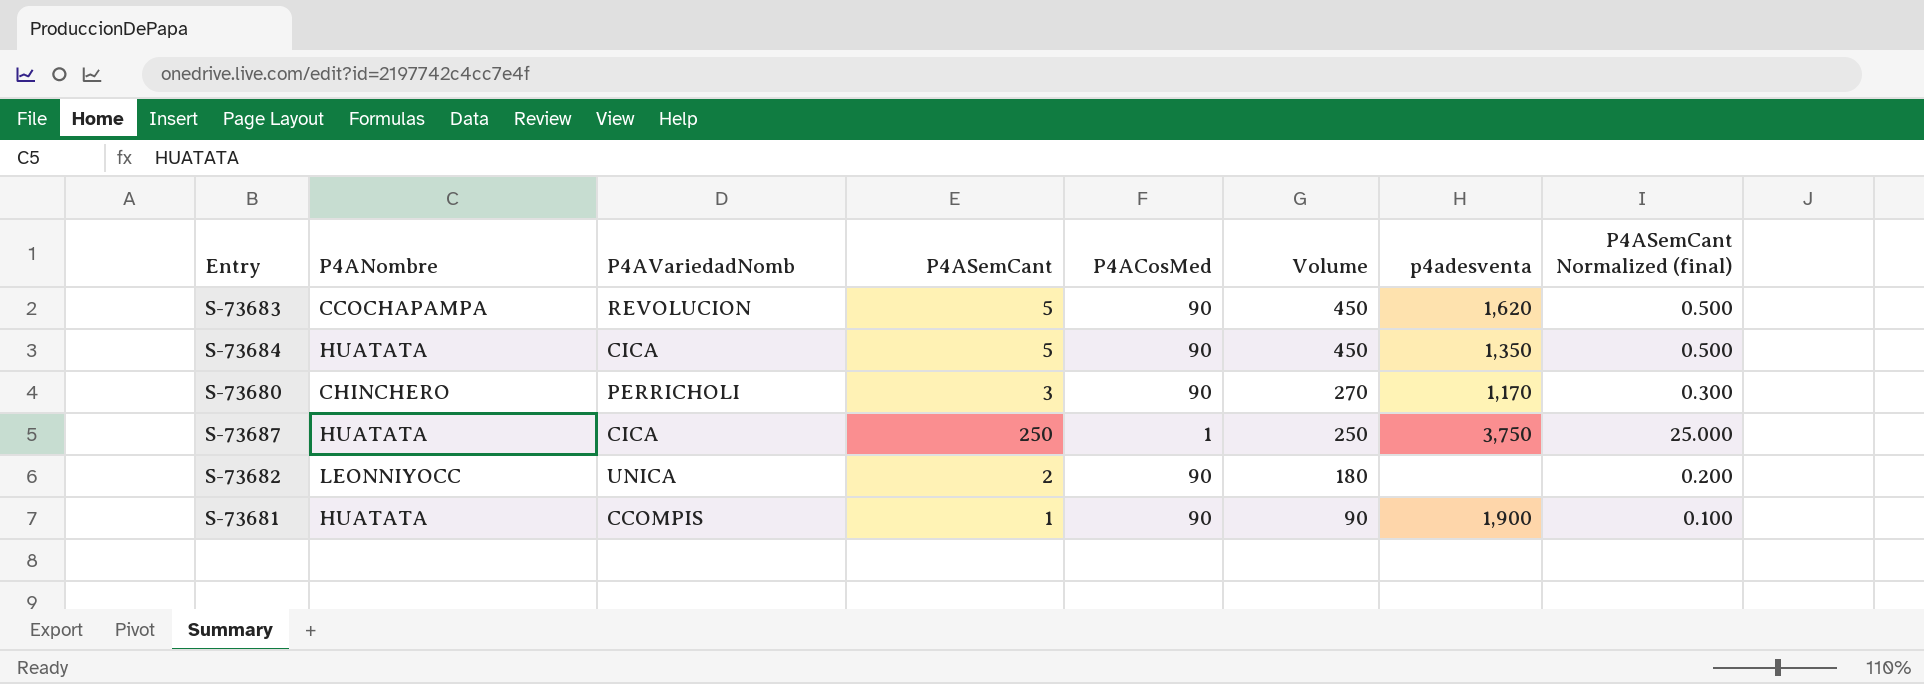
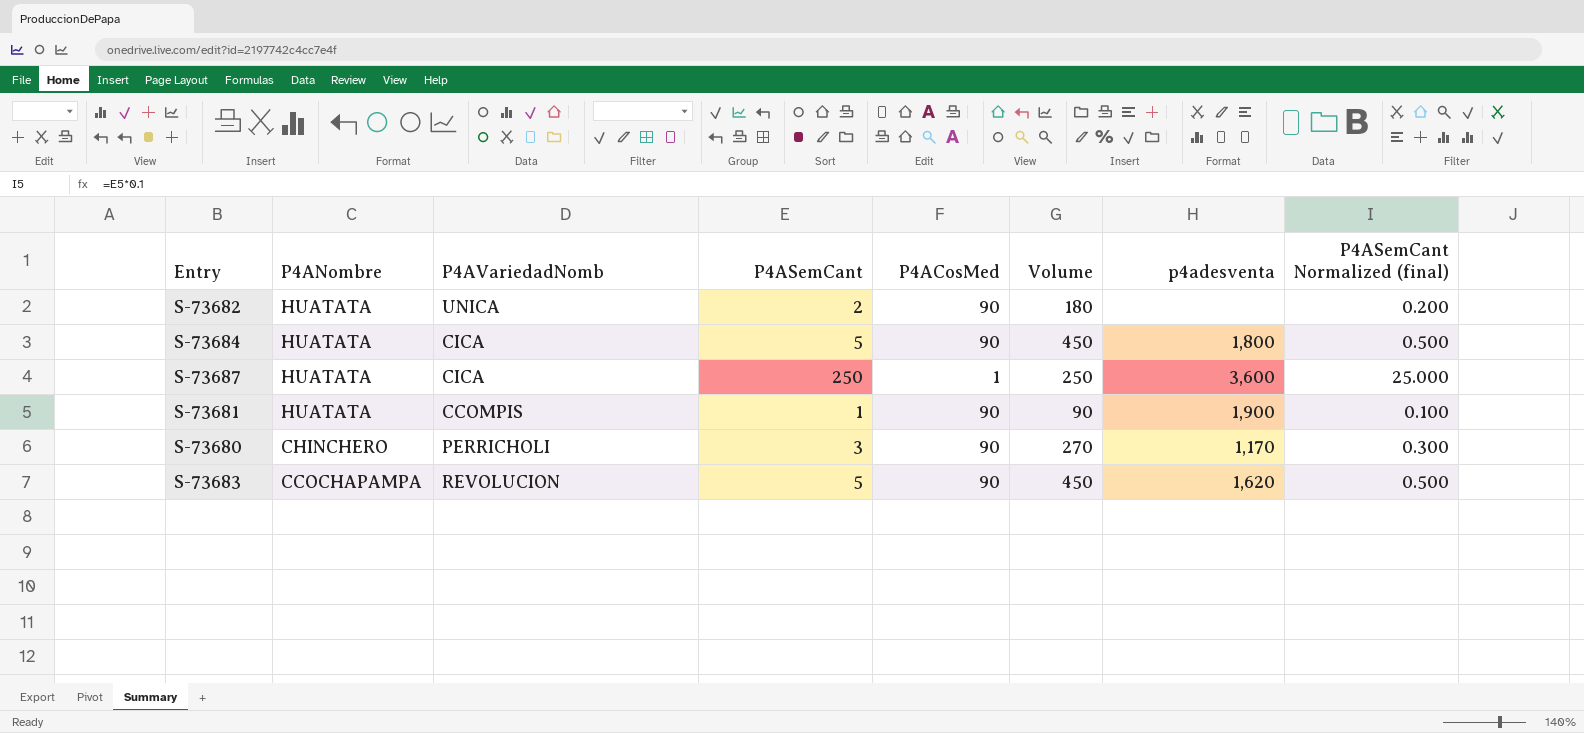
row order: Volume descending -> P4ANombre descending
S-73682 | P4ANombre: LEONNIYOCC -> HUATATA
S-73684 | p4adesventa: 1,350 -> 1,800
S-73687 | p4adesventa: 3,750 -> 3,600

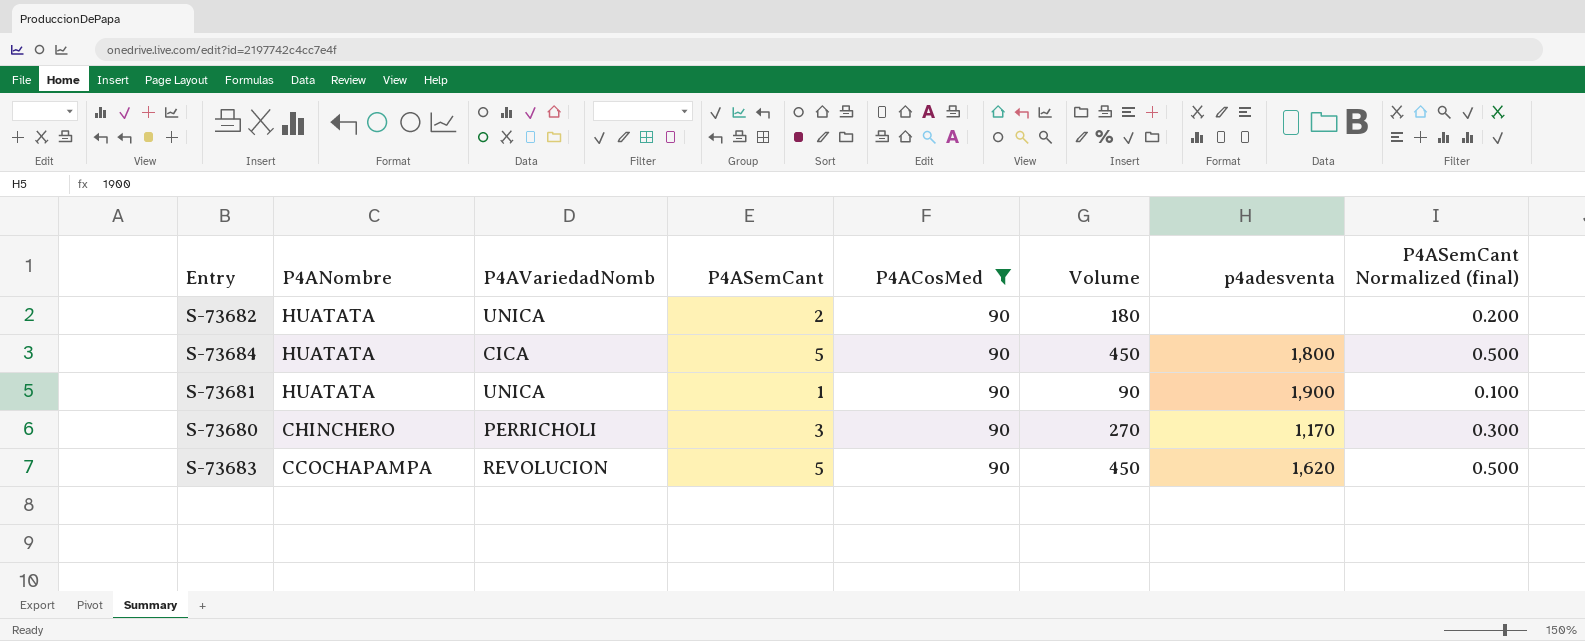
filter: none -> P4ACosMed = 90
S-73681 | P4AVariedadNomb: CCOMPIS -> UNICA

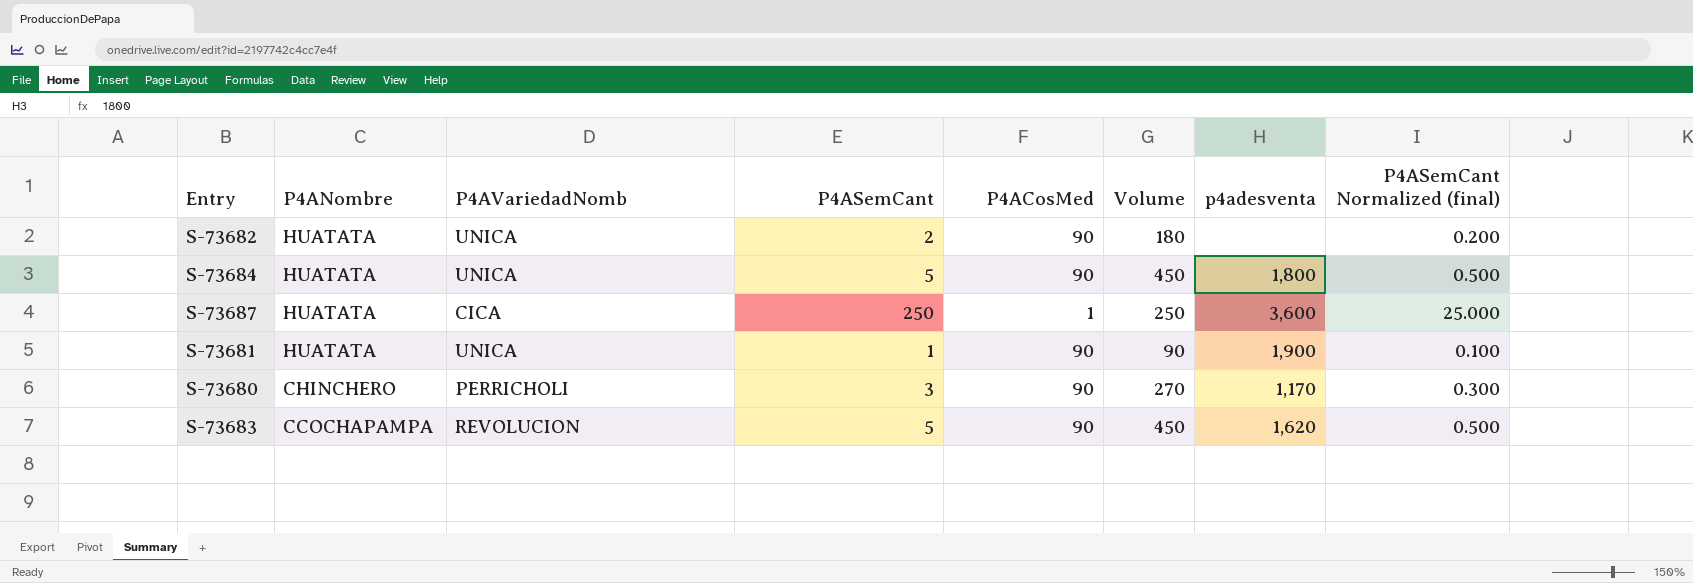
filter: P4ACosMed = 90 -> none
S-73684 | P4AVariedadNomb: CICA -> UNICA

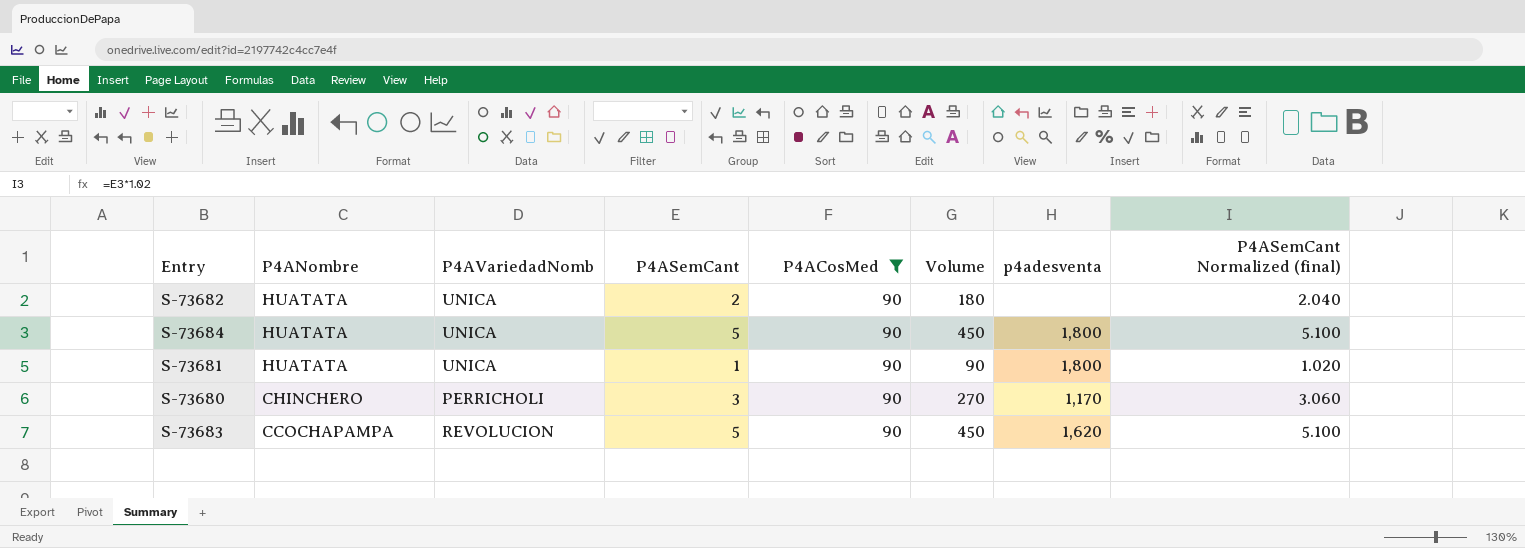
filter: none -> P4ACosMed = 90
column P4ASemCant Normalized (final) | formula: [P4ASemCant] * 0.1 -> [P4ASemCant] * 1.02
S-73681 | p4adesventa: 1,900 -> 1,800

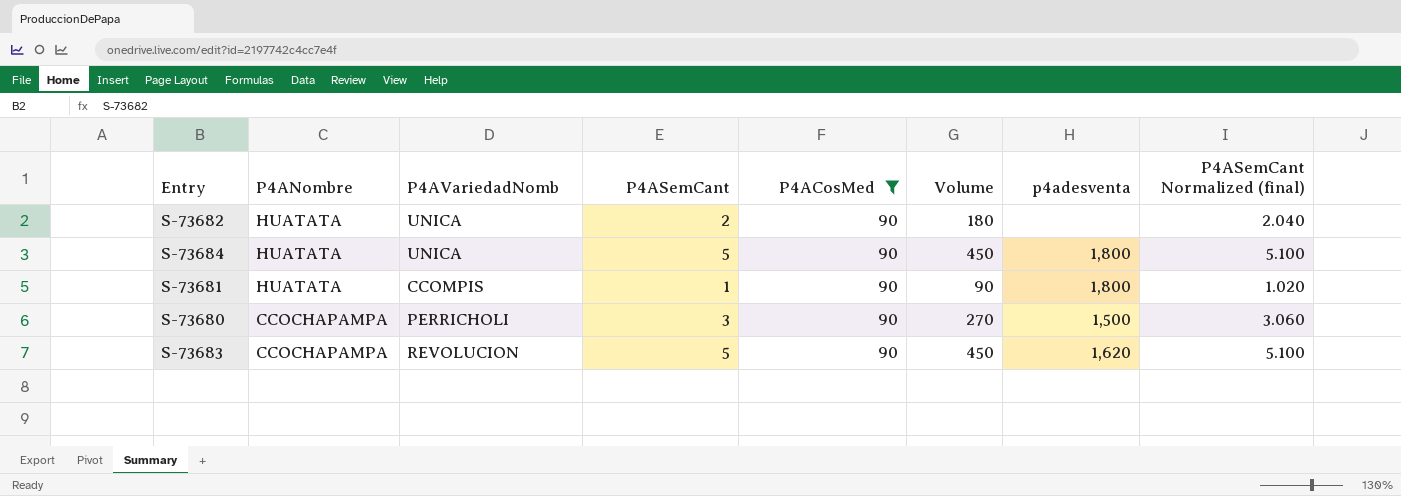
S-73681 | P4AVariedadNomb: UNICA -> CCOMPIS
S-73680 | P4ANombre: CHINCHERO -> CCOCHAPAMPA
S-73680 | p4adesventa: 1,170 -> 1,500

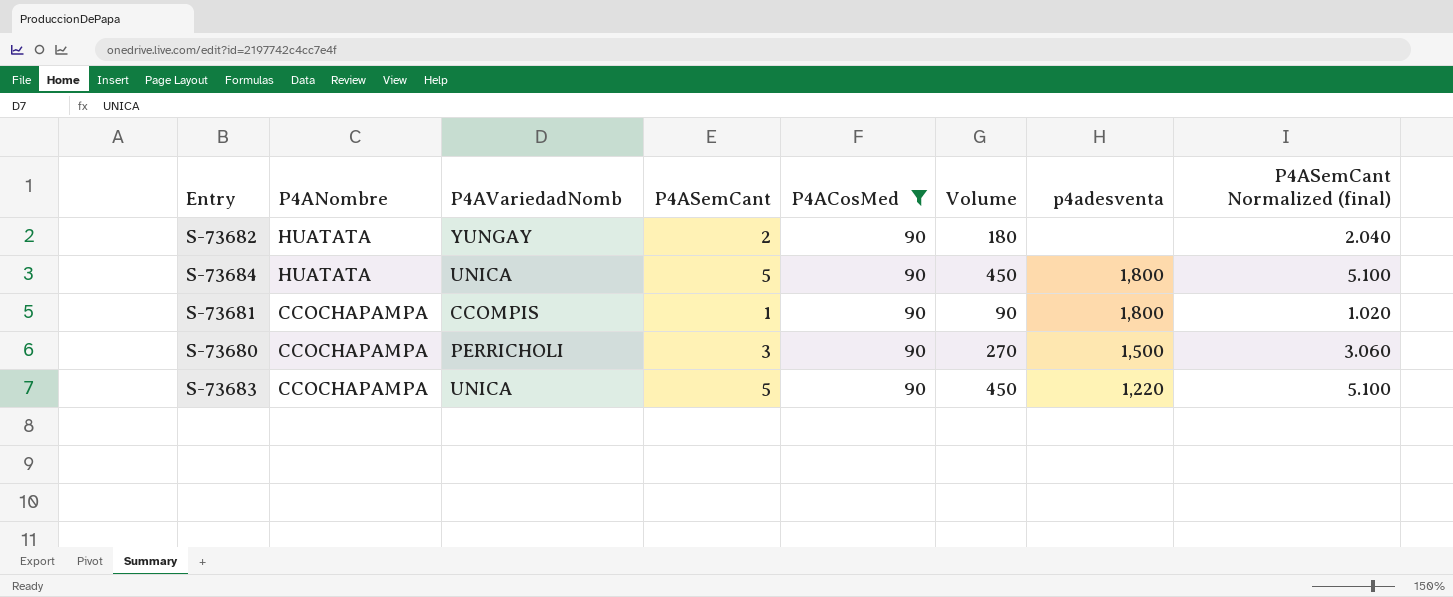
S-73682 | P4AVariedadNomb: UNICA -> YUNGAY
S-73681 | P4ANombre: HUATATA -> CCOCHAPAMPA
S-73683 | P4AVariedadNomb: REVOLUCION -> UNICA
S-73683 | p4adesventa: 1,620 -> 1,220

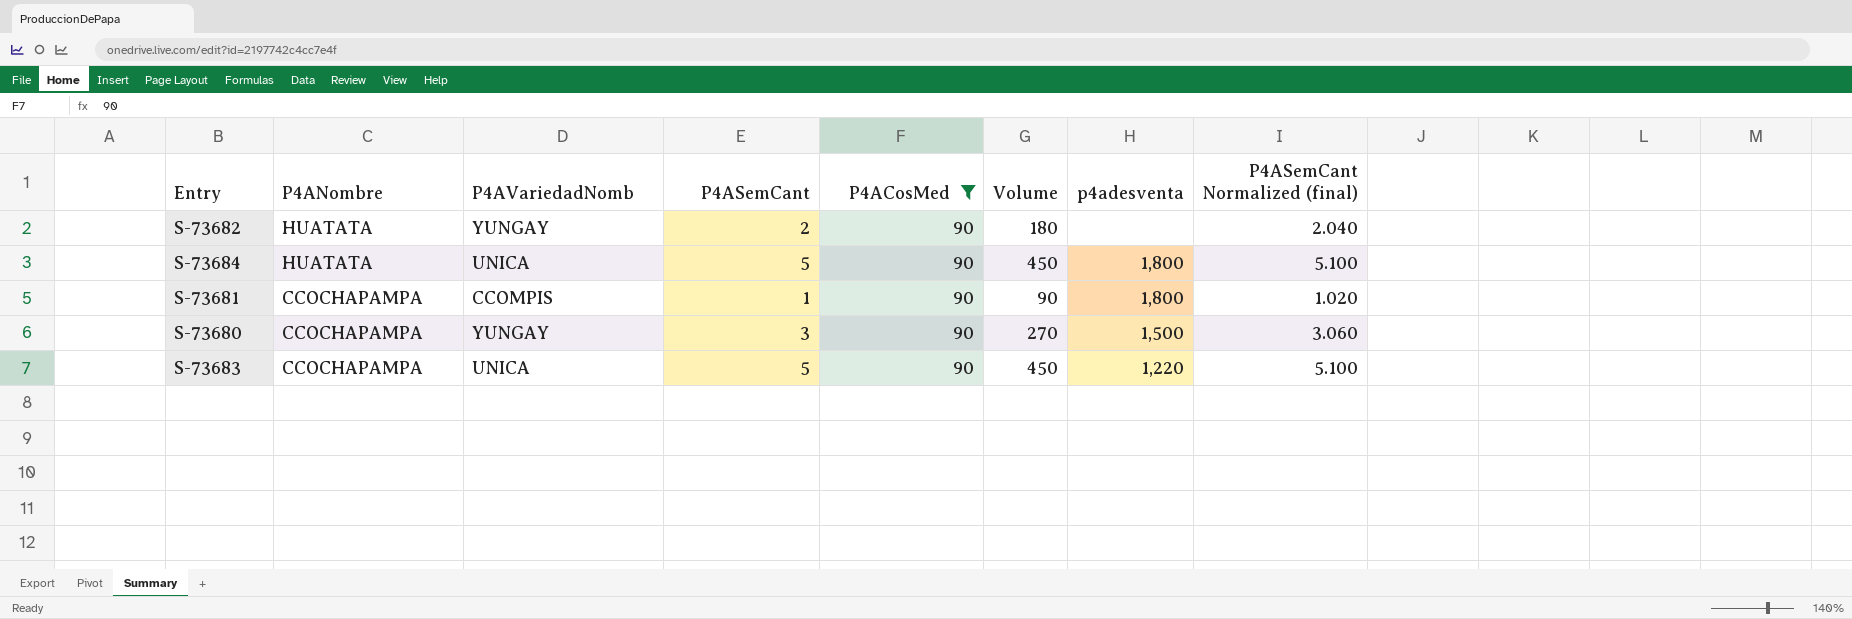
S-73680 | P4AVariedadNomb: PERRICHOLI -> YUNGAY

